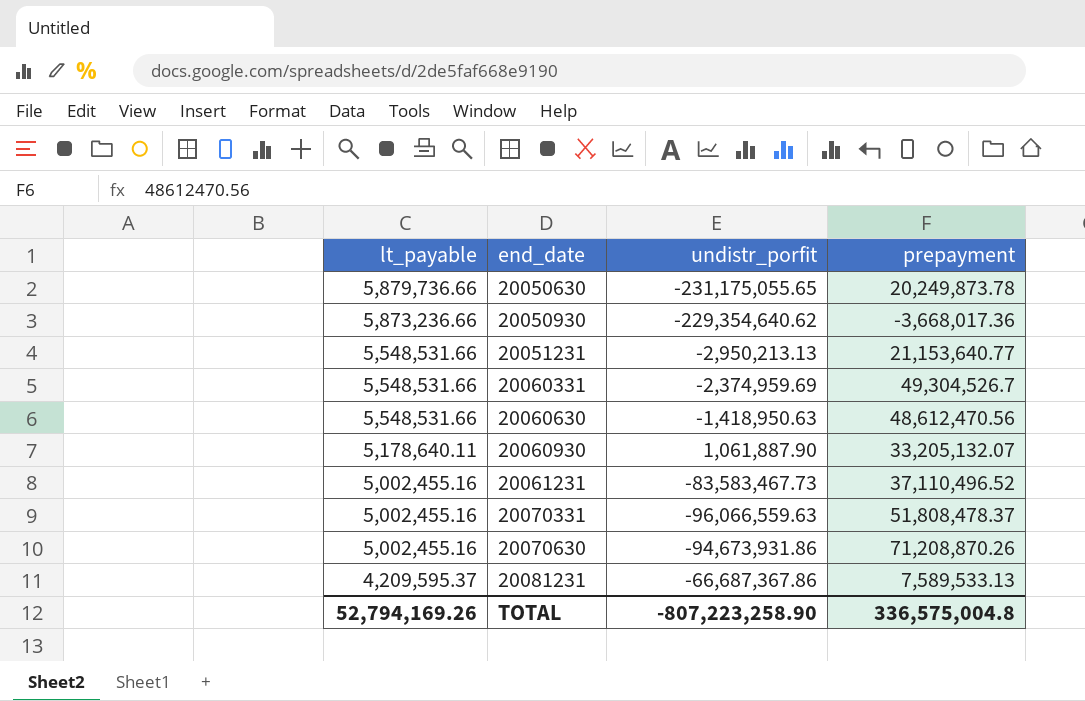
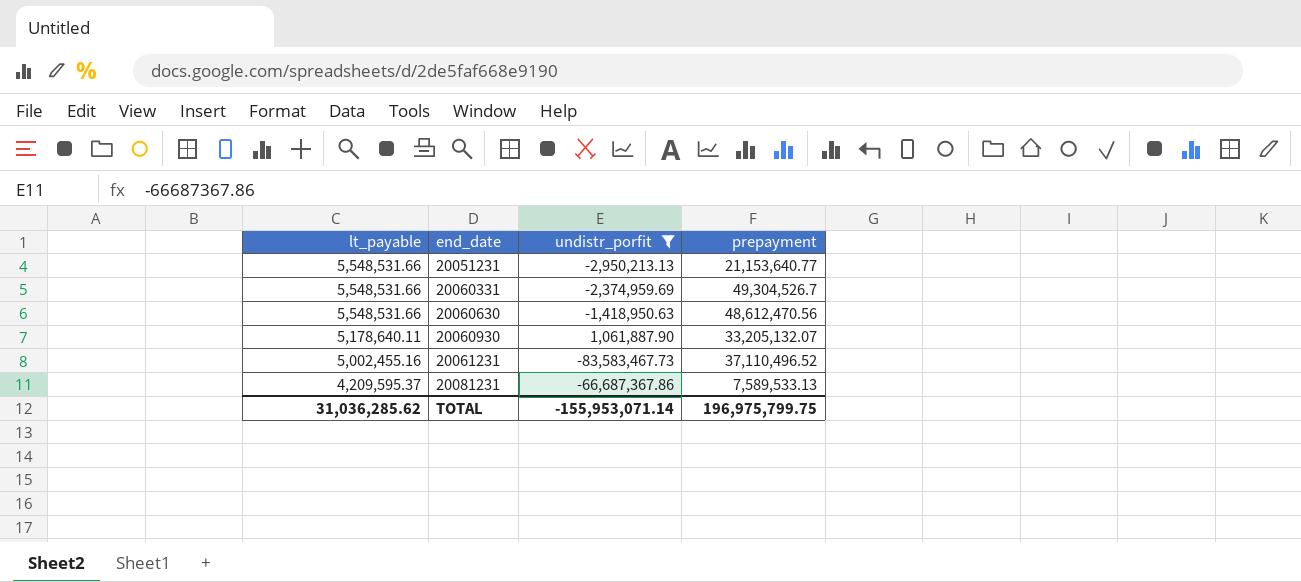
filter: none -> undistr_porfit >= -83,583,467.73
TOTAL | lt_payable: 52,794,169.26 -> 31,036,285.62
TOTAL | undistr_porfit: -807,223,258.90 -> -155,953,071.14
TOTAL | prepayment: 336,575,004.8 -> 196,975,799.75

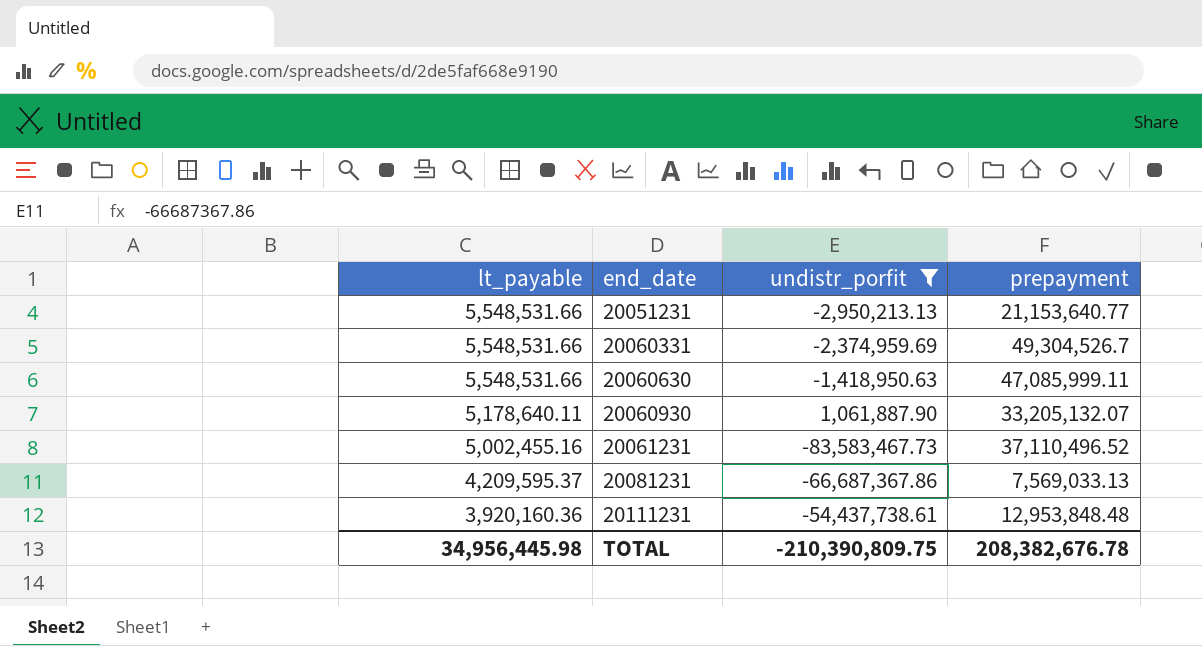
20060630 | prepayment: 48,612,470.56 -> 47,085,999.11
20081231 | prepayment: 7,589,533.13 -> 7,569,033.13
row 20111231: none -> 3,920,160.36 | -54,437,738.61 | 12,953,848.48
TOTAL | lt_payable: 31,036,285.62 -> 34,956,445.98
TOTAL | undistr_porfit: -155,953,071.14 -> -210,390,809.75
TOTAL | prepayment: 196,975,799.75 -> 208,382,676.78

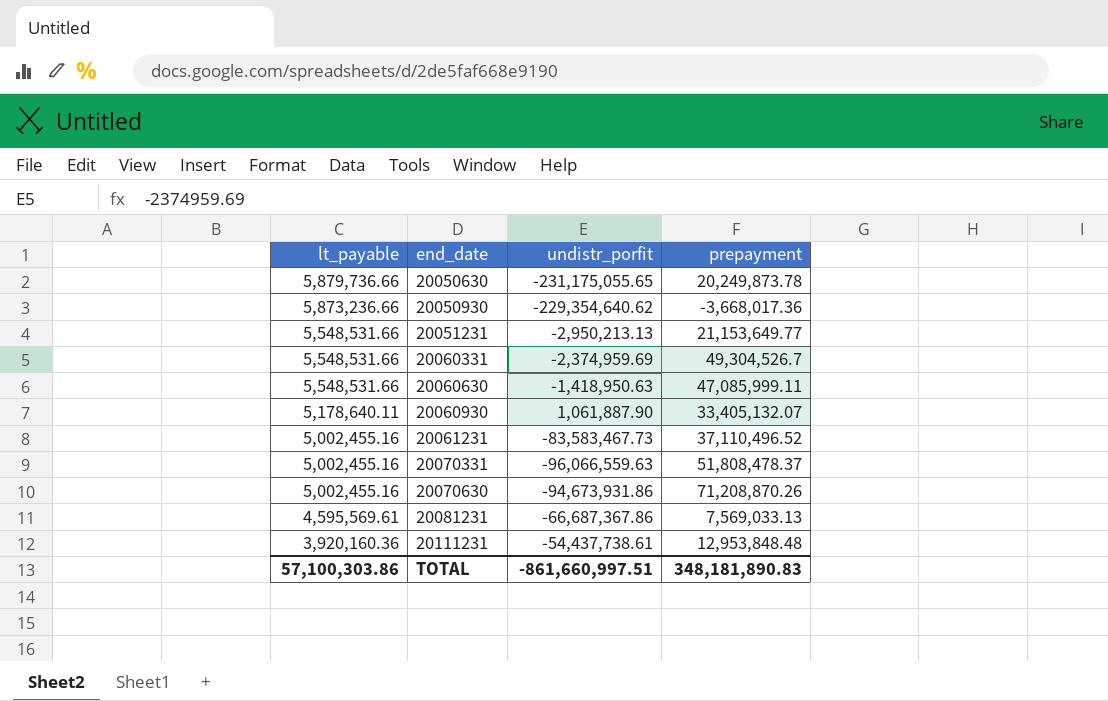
filter: undistr_porfit >= -83,583,467.73 -> none
20051231 | prepayment: 21,153,640.77 -> 21,153,649.77
20060930 | prepayment: 33,205,132.07 -> 33,405,132.07
20081231 | lt_payable: 4,209,595.37 -> 4,595,569.61
TOTAL | lt_payable: 34,956,445.98 -> 57,100,303.86
TOTAL | undistr_porfit: -210,390,809.75 -> -861,660,997.51
TOTAL | prepayment: 208,382,676.78 -> 348,181,890.83

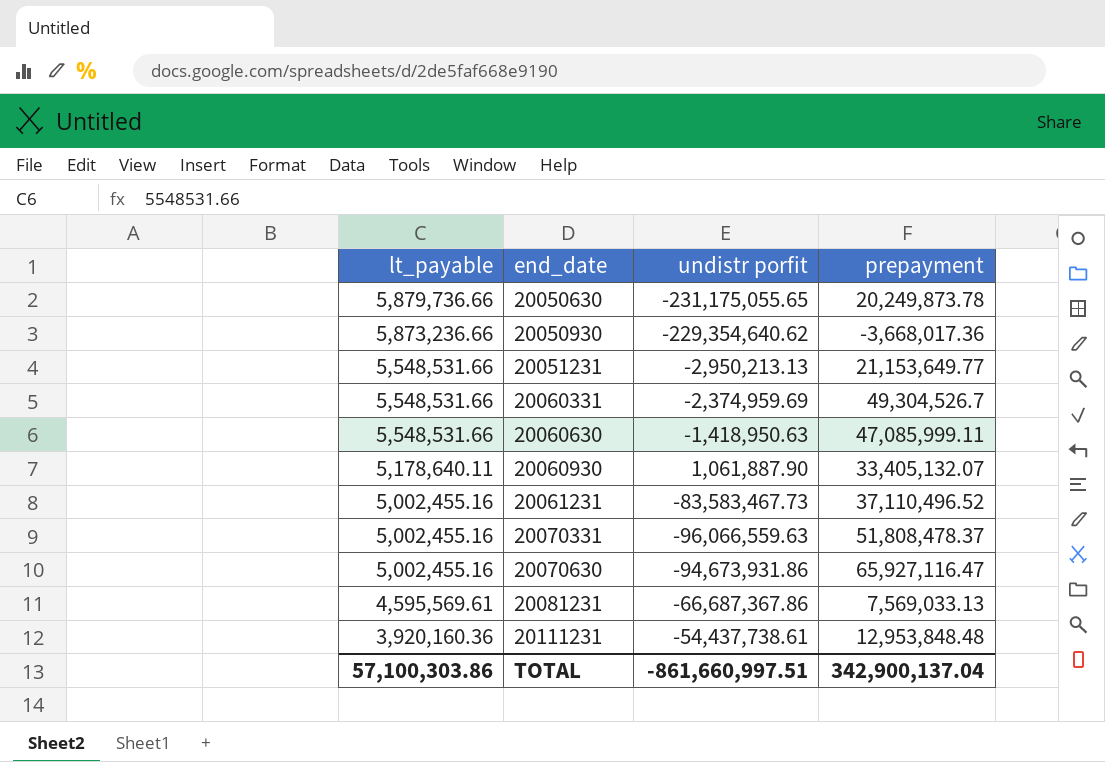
column name: undistr_porfit -> undistr porfit
20070630 | prepayment: 71,208,870.26 -> 65,927,116.47
TOTAL | prepayment: 348,181,890.83 -> 342,900,137.04

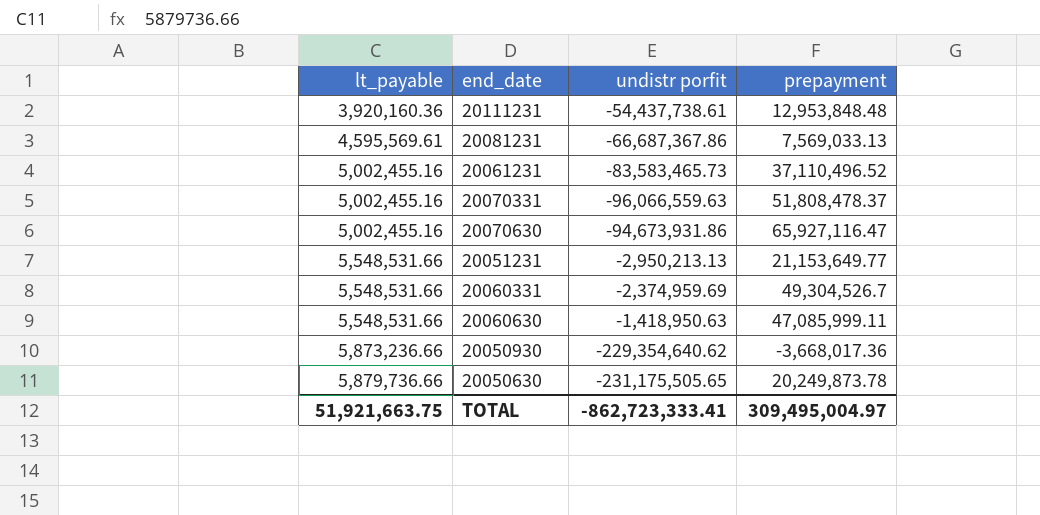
row order: lt_payable descending -> lt_payable ascending
row 20060930: 5,178,640.11 | 1,061,887.90 | 33,405,132.07 -> none
20061231 | undistr porfit: -83,583,467.73 -> -83,583,465.73
20050630 | undistr porfit: -231,175,055.65 -> -231,175,505.65
TOTAL | lt_payable: 57,100,303.86 -> 51,921,663.75
TOTAL | undistr porfit: -861,660,997.51 -> -862,723,333.41
TOTAL | prepayment: 342,900,137.04 -> 309,495,004.97

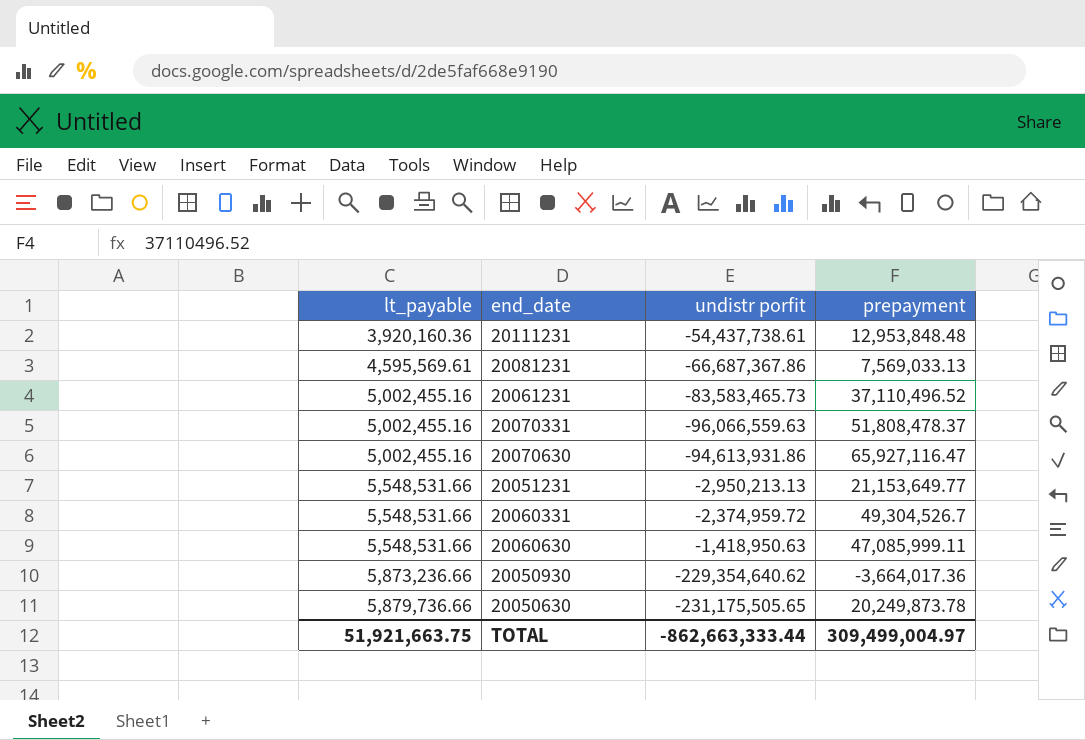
20070630 | undistr porfit: -94,673,931.86 -> -94,613,931.86
20060331 | undistr porfit: -2,374,959.69 -> -2,374,959.72
20050930 | prepayment: -3,668,017.36 -> -3,664,017.36
TOTAL | undistr porfit: -862,723,333.41 -> -862,663,333.44
TOTAL | prepayment: 309,495,004.97 -> 309,499,004.97

